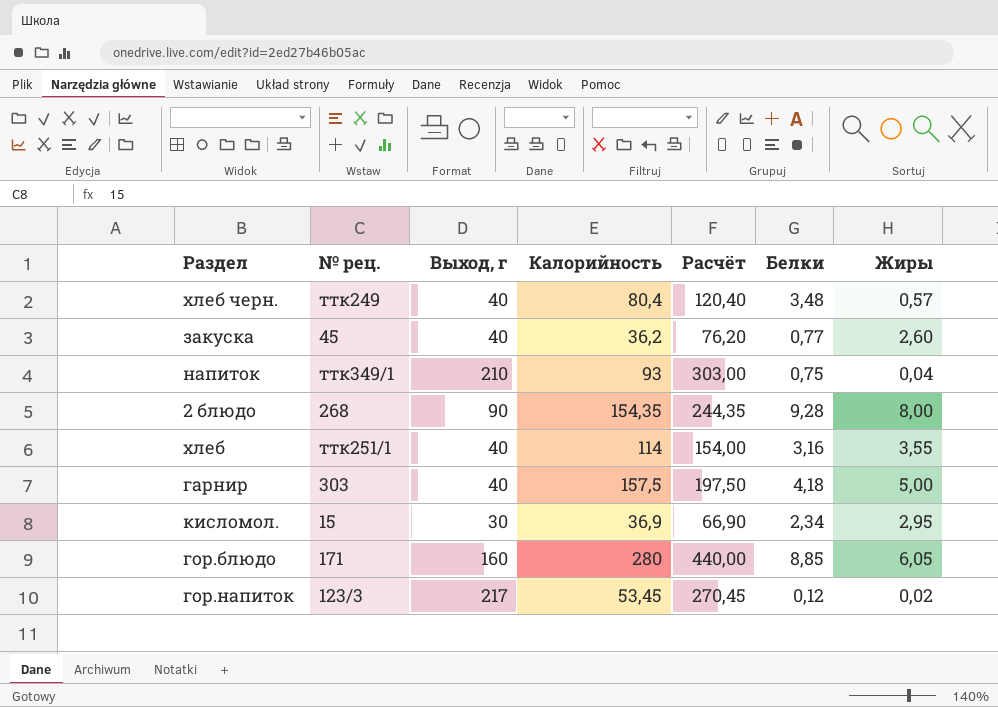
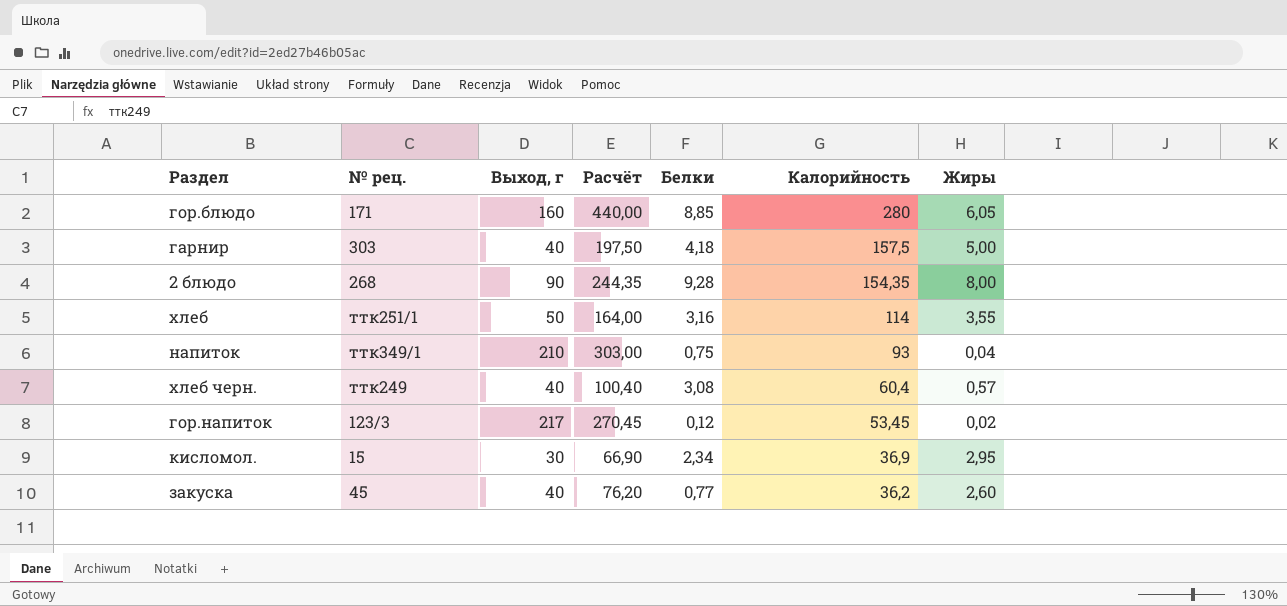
row order: none -> Калорийность descending
column Калорийность | position: 4 -> 6
хлеб | Выход, г: 40 -> 50
хлеб | Расчёт: 154,00 -> 164,00
хлеб черн. | Расчёт: 120,40 -> 100,40
хлеб черн. | Белки: 3,48 -> 3,08
хлеб черн. | Калорийность: 80,4 -> 60,4

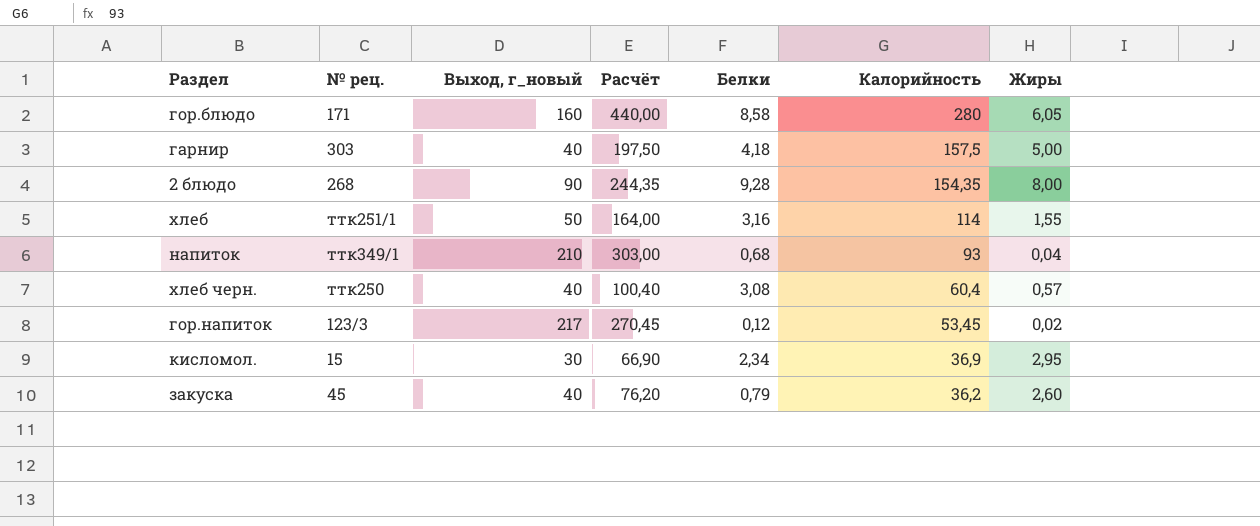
column name: Выход, г -> Выход, г_новый
гор.блюдо | Белки: 8,85 -> 8,58
хлеб | Жиры: 3,55 -> 1,55
напиток | Белки: 0,75 -> 0,68
хлеб черн. | № рец.: ттк249 -> ттк250
закуска | Белки: 0,77 -> 0,79

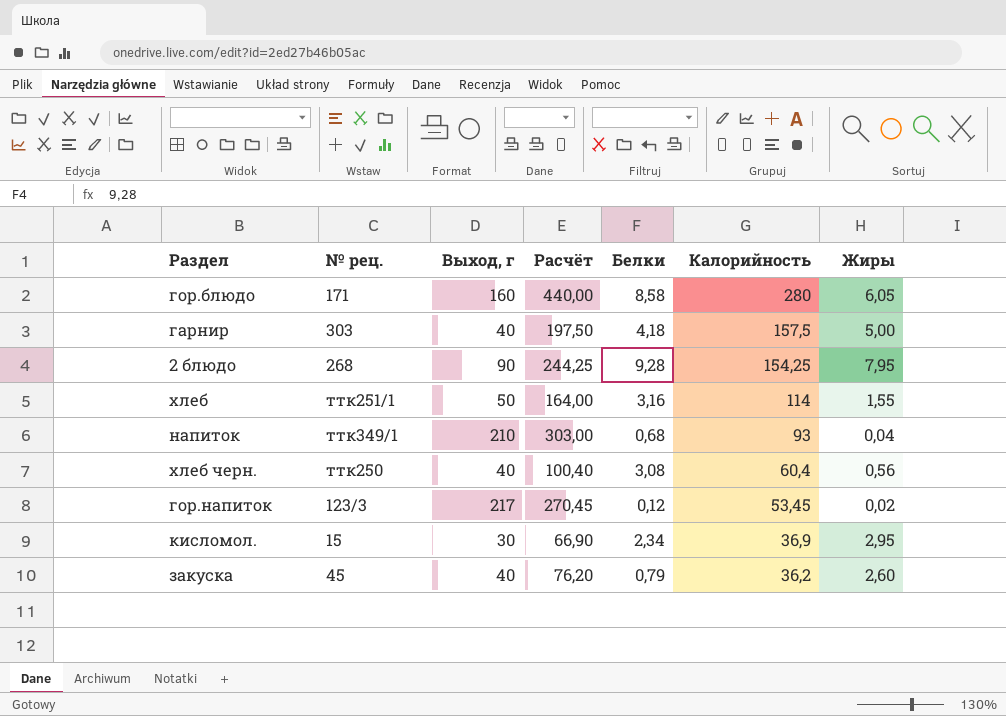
column name: Выход, г_новый -> Выход, г
2 блюдо | Расчёт: 244,35 -> 244,25
2 блюдо | Калорийность: 154,35 -> 154,25
2 блюдо | Жиры: 8,00 -> 7,95
хлеб черн. | Жиры: 0,57 -> 0,56

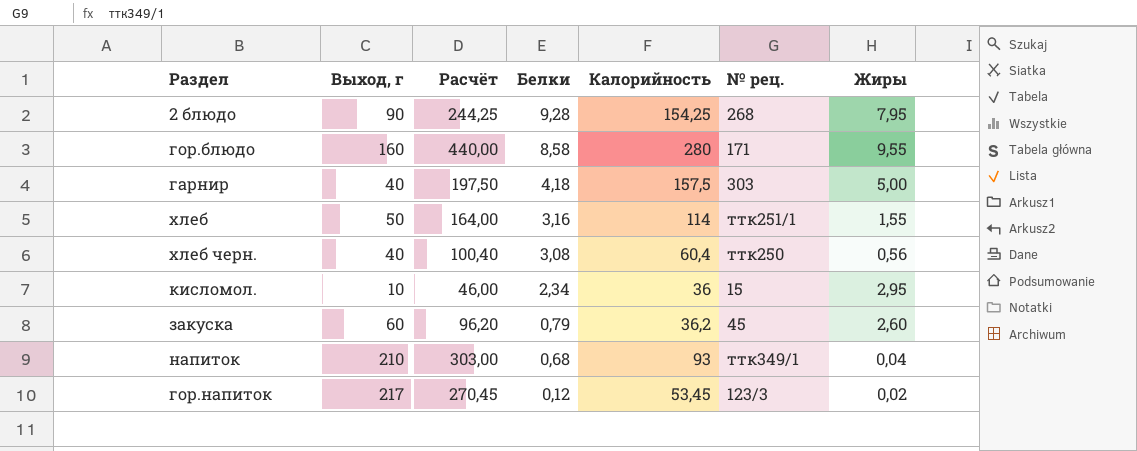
row order: Калорийность descending -> Белки descending
column № рец. | position: 2 -> 6
гор.блюдо | Жиры: 6,05 -> 9,55
кисломол. | Выход, г: 30 -> 10
кисломол. | Расчёт: 66,90 -> 46,00
кисломол. | Калорийность: 36,9 -> 36
закуска | Выход, г: 40 -> 60
закуска | Расчёт: 76,20 -> 96,20

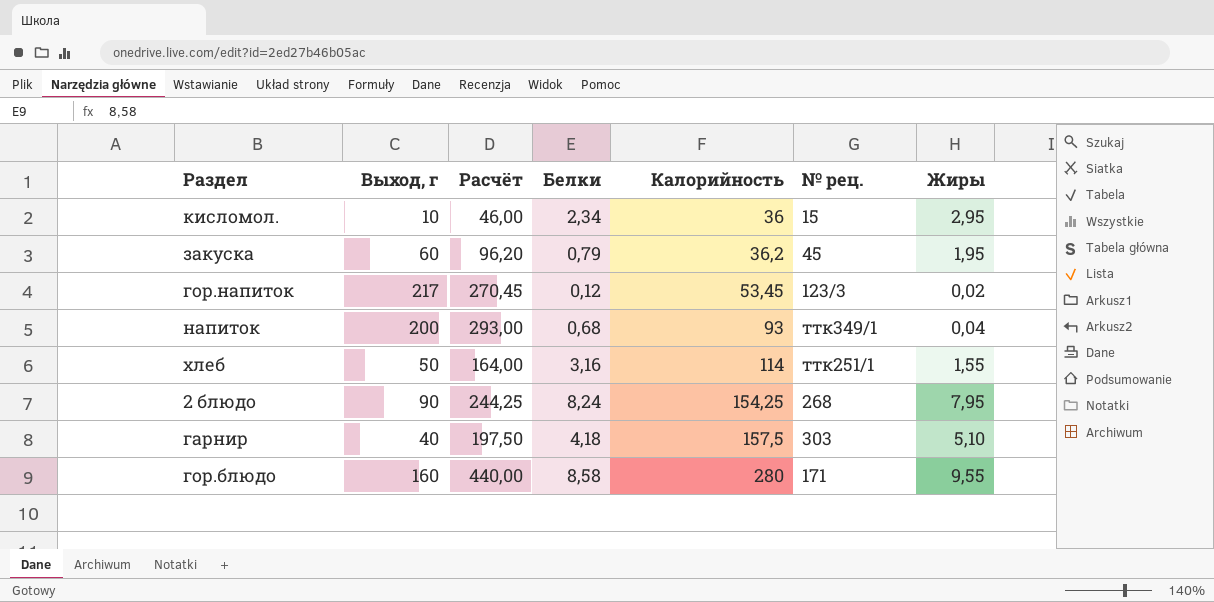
row order: Белки descending -> Калорийность ascending
row хлеб черн.: 40 | 100,40 | 3,08 | 60,4 | ттк250 | 0,56 -> none
закуска | Жиры: 2,60 -> 1,95
напиток | Выход, г: 210 -> 200
напиток | Расчёт: 303,00 -> 293,00
2 блюдо | Белки: 9,28 -> 8,24
гарнир | Жиры: 5,00 -> 5,10

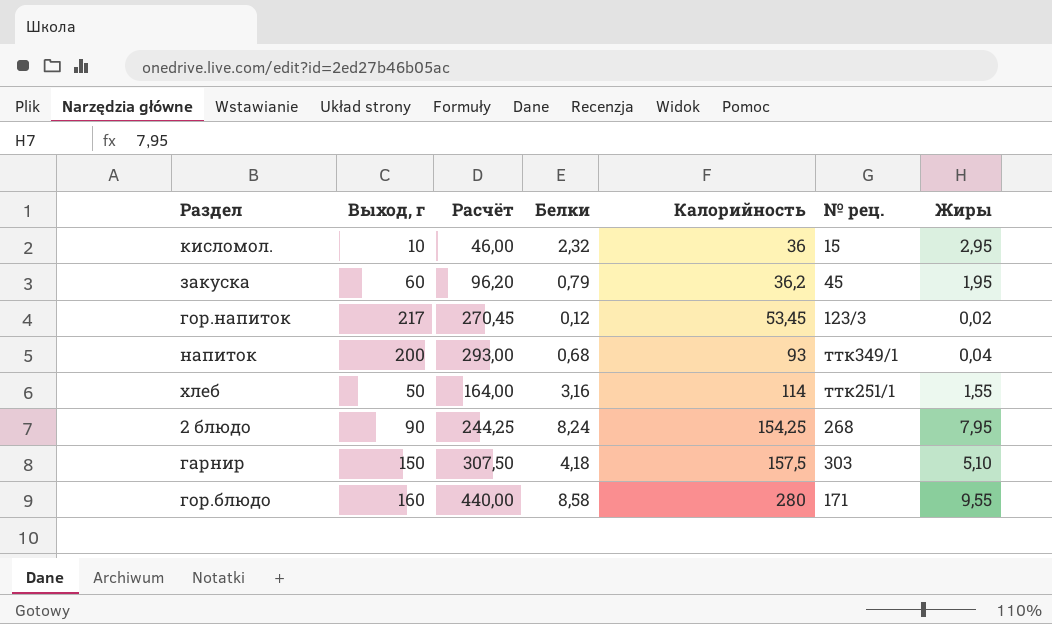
кисломол. | Белки: 2,34 -> 2,32
гарнир | Выход, г: 40 -> 150
гарнир | Расчёт: 197,50 -> 307,50

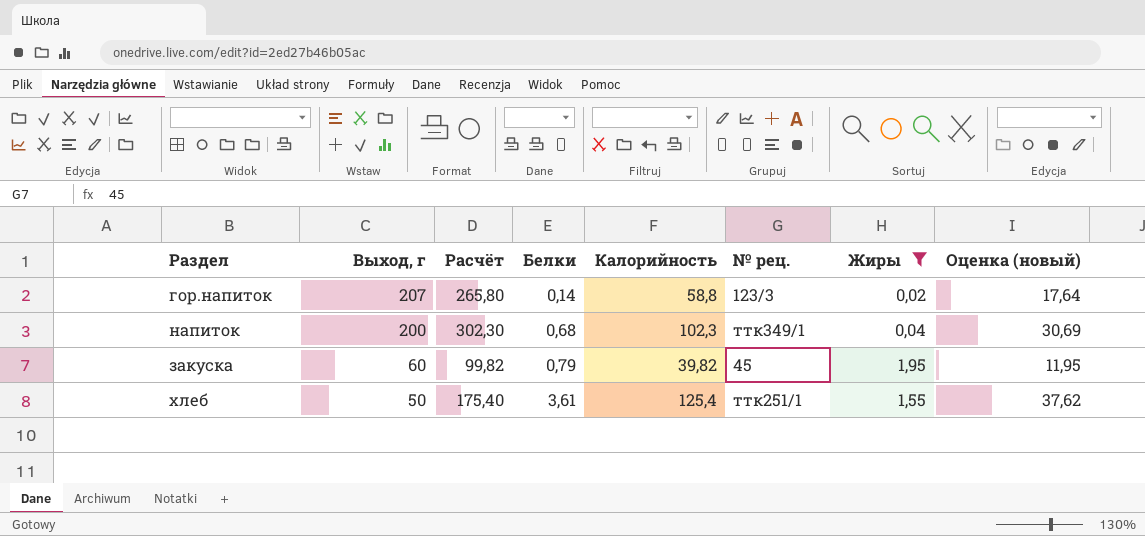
filter: none -> Жиры <= 1,95
row order: Калорийность ascending -> Выход, г descending
column Оценка (новый) | formula: none -> [Калорийность] * 0,3
гор.напиток | Выход, г: 217 -> 207
гор.напиток | Расчёт: 270,45 -> 265,80
гор.напиток | Белки: 0,12 -> 0,14
гор.напиток | Калорийность: 53,45 -> 58,8
напиток | Расчёт: 293,00 -> 302,30
напиток | Калорийность: 93 -> 102,3
закуска | Расчёт: 96,20 -> 99,82
закуска | Калорийность: 36,2 -> 39,82
хлеб | Расчёт: 164,00 -> 175,40
хлеб | Белки: 3,16 -> 3,61
хлеб | Калорийность: 114 -> 125,4

